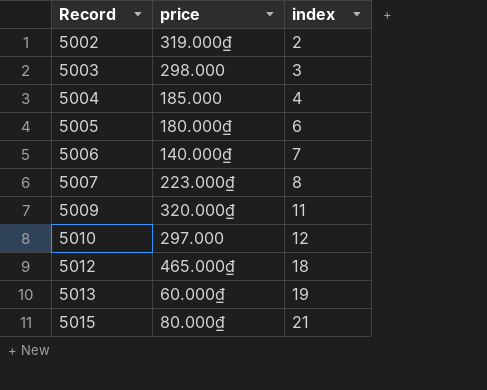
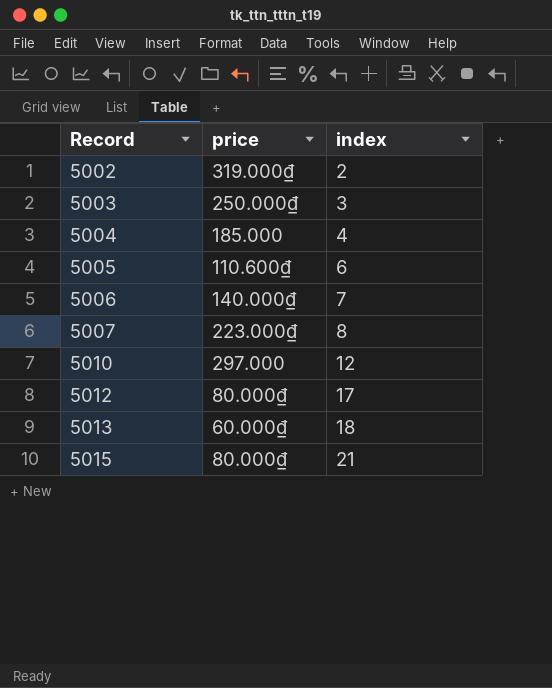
row 5009: 320.000₫ | 11 -> none
5003 | price: 298.000 -> 250.000₫
5005 | price: 180.000₫ -> 110.600₫
5012 | price: 465.000₫ -> 80.000₫
5012 | index: 18 -> 17
5013 | index: 19 -> 18

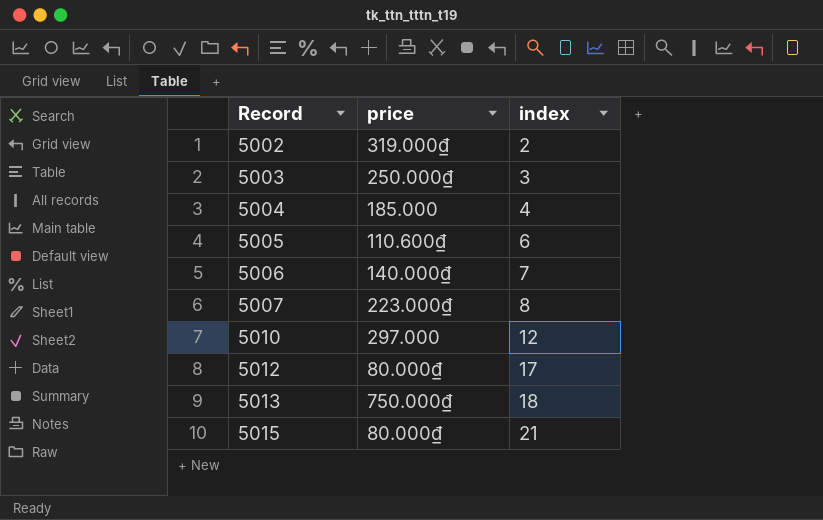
5013 | price: 60.000₫ -> 750.000₫

